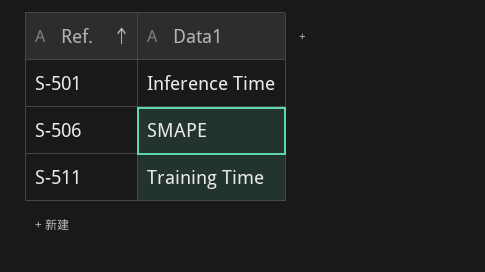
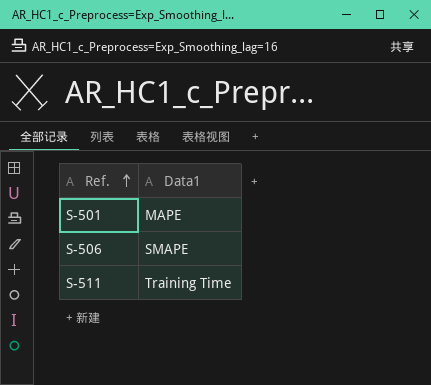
S-501 | Data1: Inference Time -> MAPE

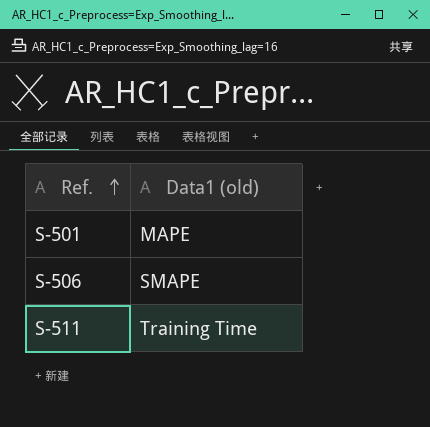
column name: Data1 -> Data1 (old)

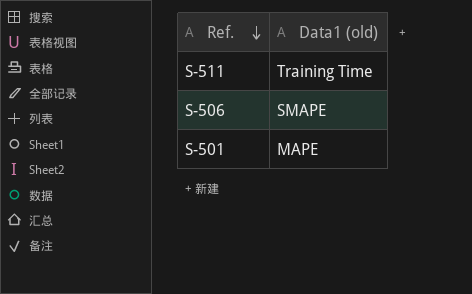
row order: Ref. ascending -> Ref. descending

